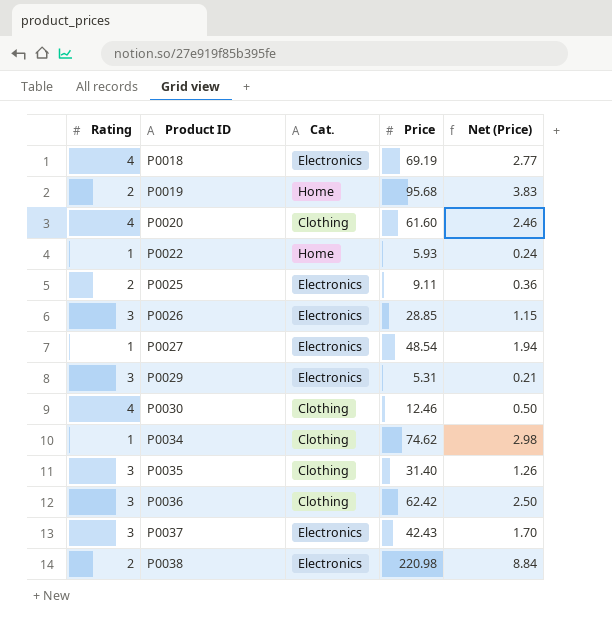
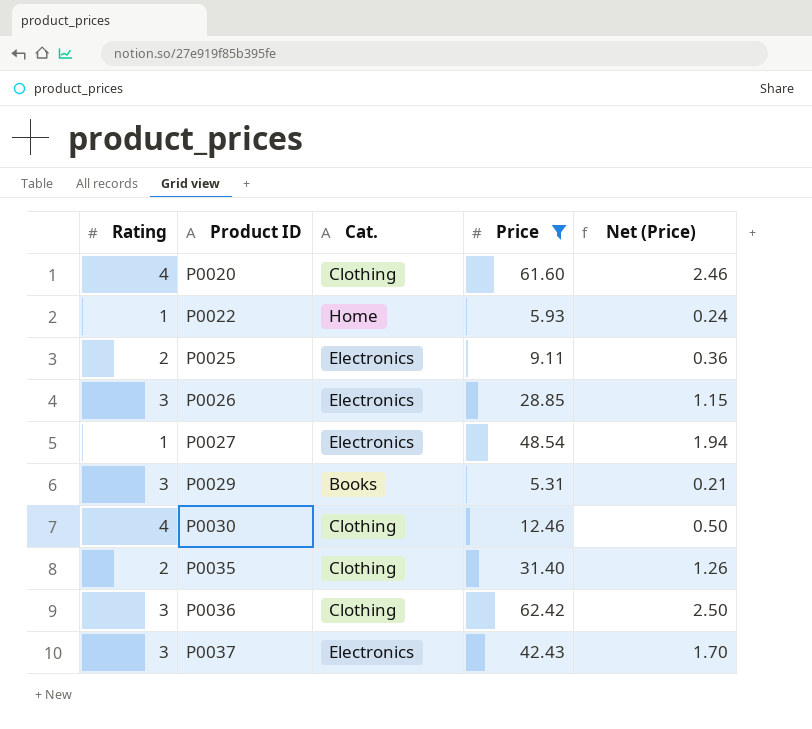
filter: none -> Price <= 62.42
P0029 | Cat.: Electronics -> Books
P0035 | Rating: 3 -> 2

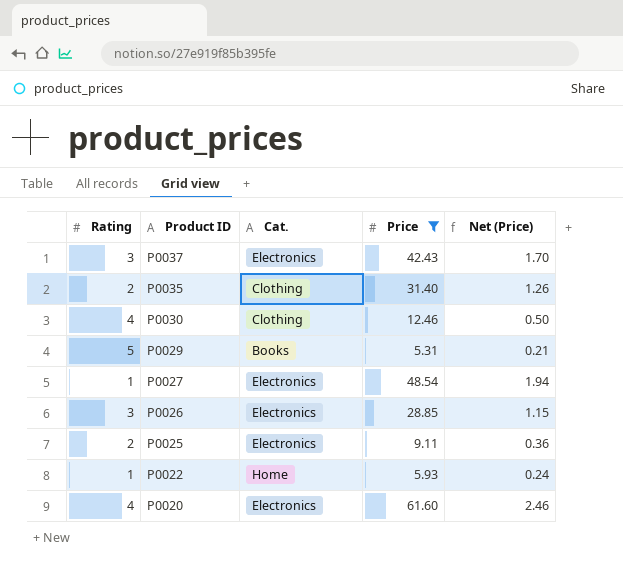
row order: Product ID ascending -> Product ID descending
row P0036: 3 | Clothing | 62.42 | 2.50 -> none
P0029 | Rating: 3 -> 5
P0020 | Cat.: Clothing -> Electronics

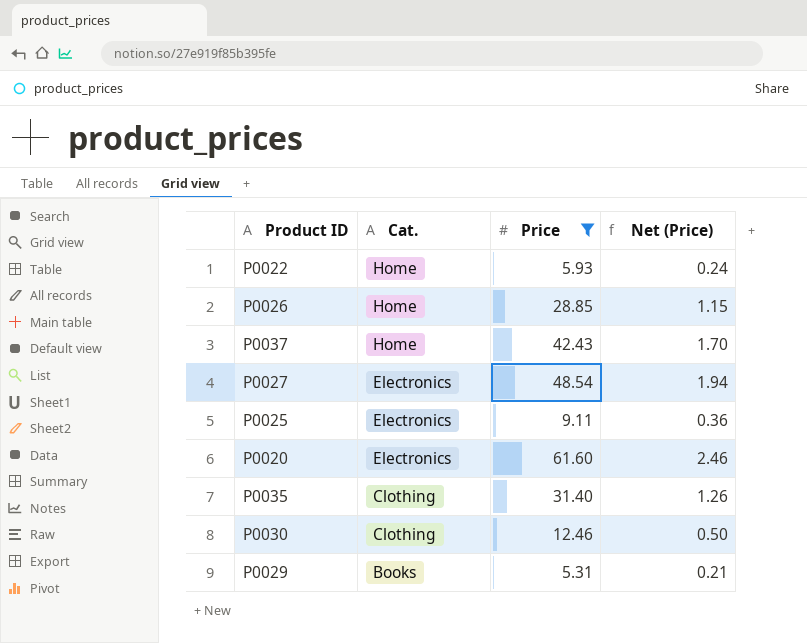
row order: Product ID descending -> Cat. descending
column Rating | position: 1 -> none
P0026 | Cat.: Electronics -> Home
P0037 | Cat.: Electronics -> Home

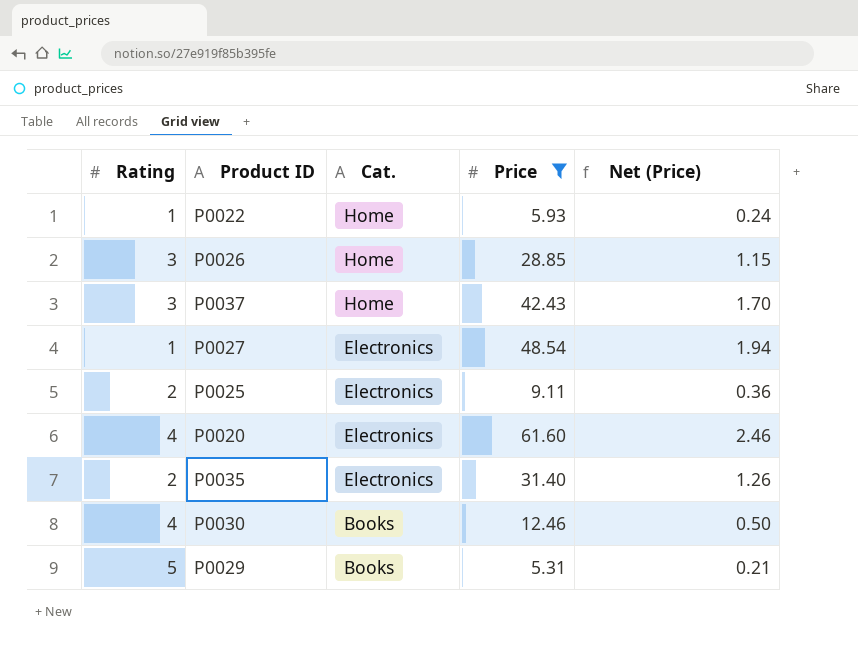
column Rating | position: none -> 1
P0035 | Cat.: Clothing -> Electronics
P0030 | Cat.: Clothing -> Books

